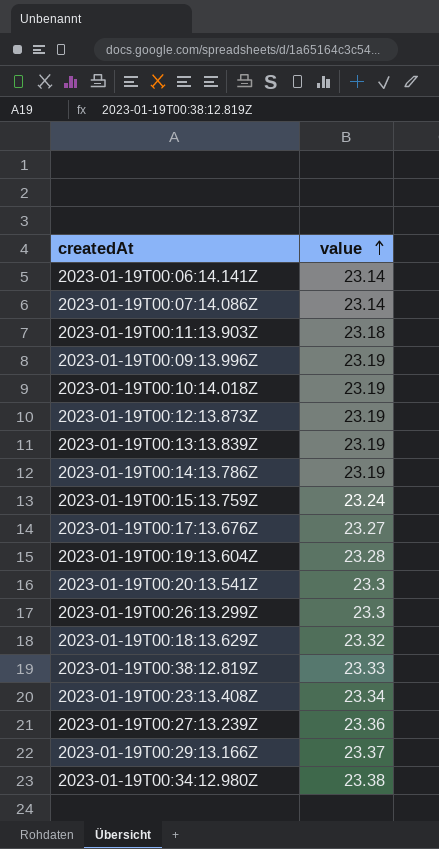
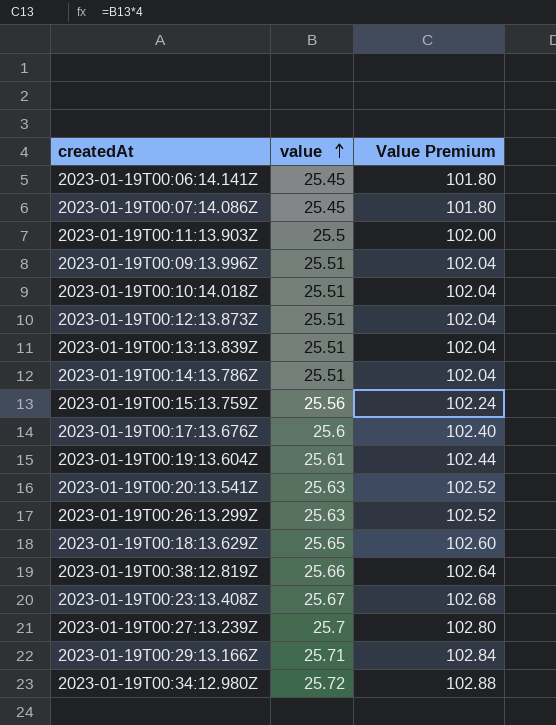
column Value Premium | formula: none -> [value] * 4
2023-01-19T00:06:14.141Z | value: 23.14 -> 25.45
2023-01-19T00:07:14.086Z | value: 23.14 -> 25.45
2023-01-19T00:11:13.903Z | value: 23.18 -> 25.5
2023-01-19T00:09:13.996Z | value: 23.19 -> 25.51
2023-01-19T00:10:14.018Z | value: 23.19 -> 25.51
2023-01-19T00:12:13.873Z | value: 23.19 -> 25.51
2023-01-19T00:13:13.839Z | value: 23.19 -> 25.51
2023-01-19T00:14:13.786Z | value: 23.19 -> 25.51
2023-01-19T00:15:13.759Z | value: 23.24 -> 25.56
2023-01-19T00:17:13.676Z | value: 23.27 -> 25.6
2023-01-19T00:19:13.604Z | value: 23.28 -> 25.61
2023-01-19T00:20:13.541Z | value: 23.3 -> 25.63
2023-01-19T00:26:13.299Z | value: 23.3 -> 25.63
2023-01-19T00:18:13.629Z | value: 23.32 -> 25.65
2023-01-19T00:38:12.819Z | value: 23.33 -> 25.66
2023-01-19T00:23:13.408Z | value: 23.34 -> 25.67
2023-01-19T00:27:13.239Z | value: 23.36 -> 25.7
2023-01-19T00:29:13.166Z | value: 23.37 -> 25.71
2023-01-19T00:34:12.980Z | value: 23.38 -> 25.72

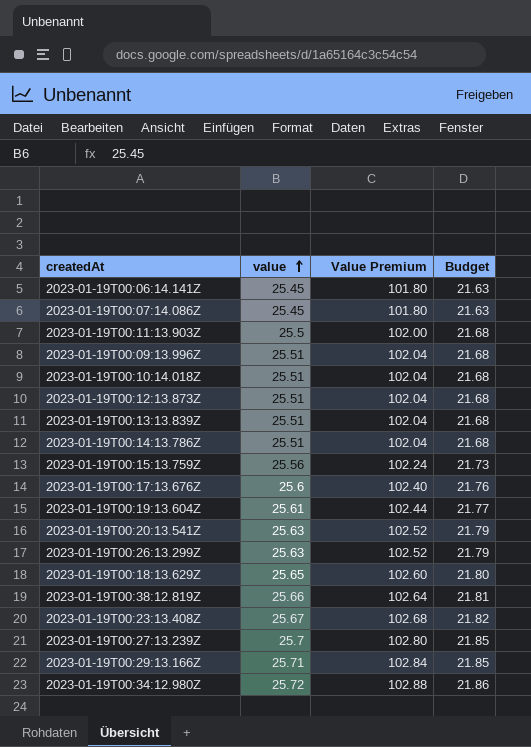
column Budget | formula: none -> [value] * 0.85

